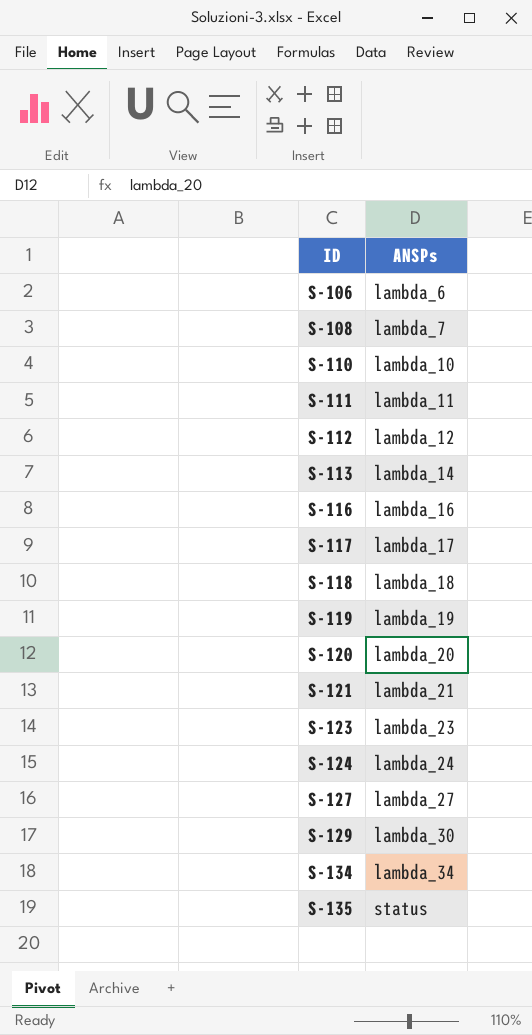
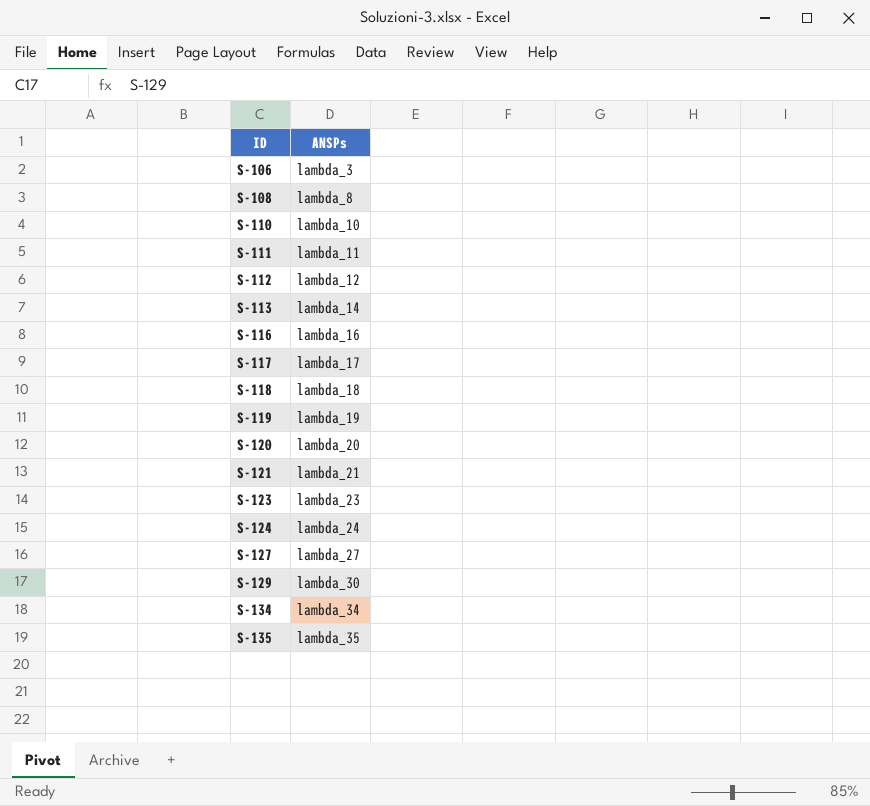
S-106 | ANSPs: lambda_6 -> lambda_3
S-108 | ANSPs: lambda_7 -> lambda_8
S-135 | ANSPs: status -> lambda_35

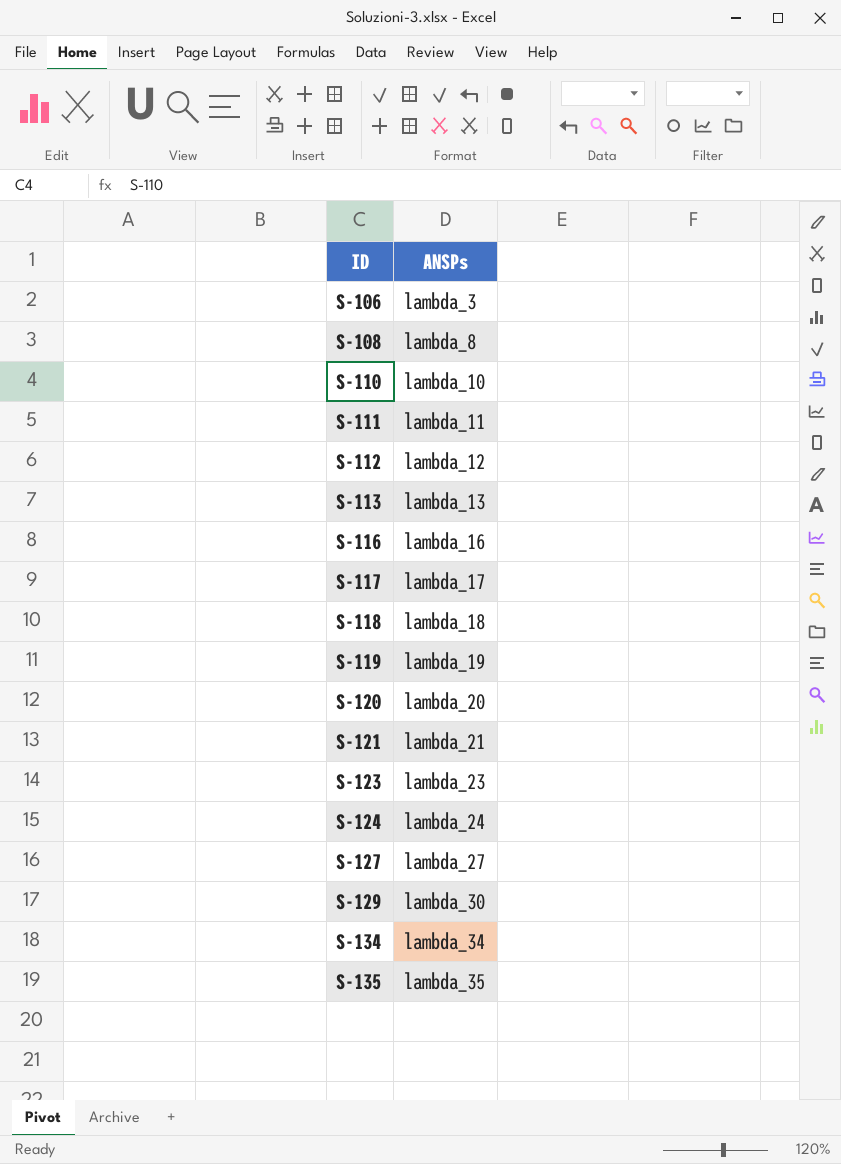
S-113 | ANSPs: lambda_14 -> lambda_13

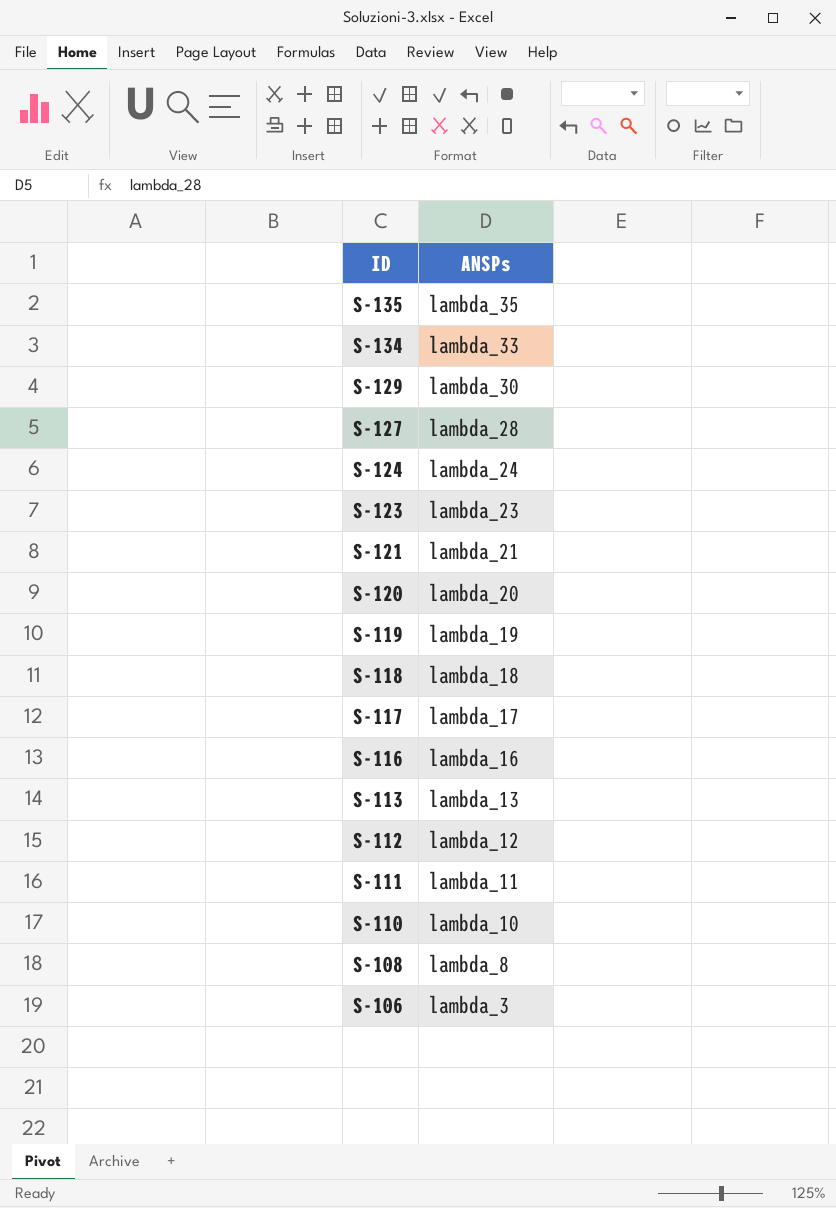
row order: ID ascending -> ID descending
S-134 | ANSPs: lambda_34 -> lambda_33
S-127 | ANSPs: lambda_27 -> lambda_28

